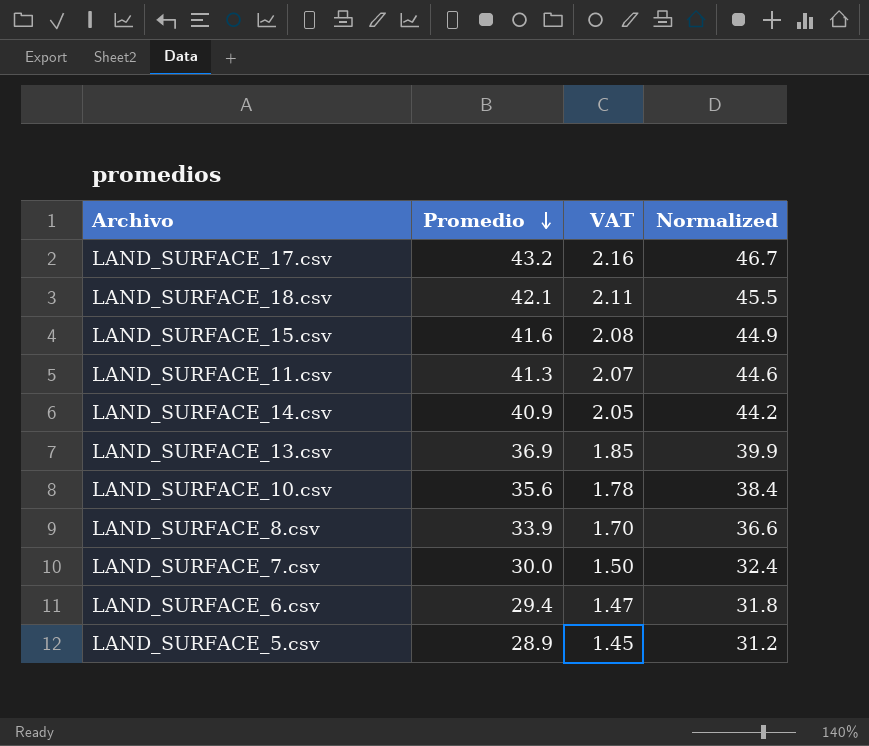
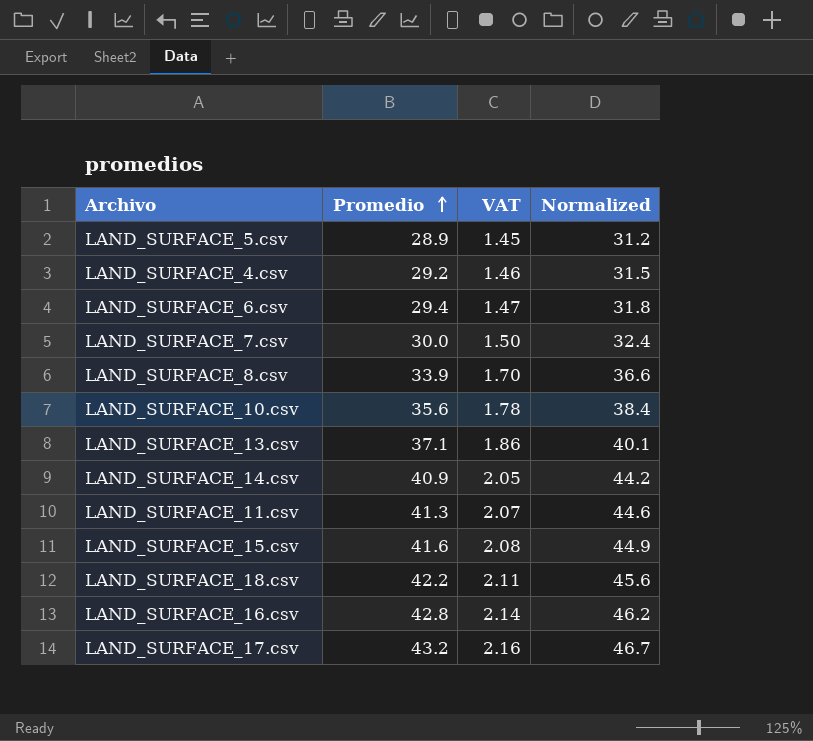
row order: Promedio descending -> Promedio ascending
row LAND_SURFACE_4.csv: none -> 29.2 | 1.46 | 31.5
LAND_SURFACE_13.csv | Promedio: 36.9 -> 37.1
LAND_SURFACE_13.csv | VAT: 1.85 -> 1.86
LAND_SURFACE_13.csv | Normalized: 39.9 -> 40.1
LAND_SURFACE_18.csv | Promedio: 42.1 -> 42.2
LAND_SURFACE_18.csv | Normalized: 45.5 -> 45.6
row LAND_SURFACE_16.csv: none -> 42.8 | 2.14 | 46.2

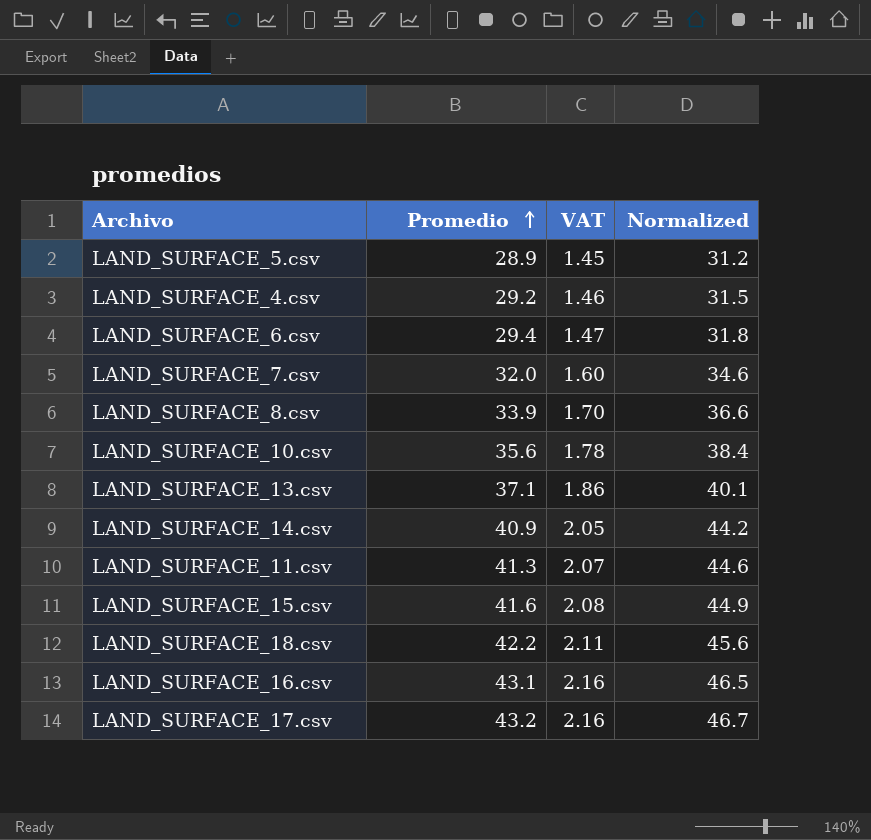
LAND_SURFACE_7.csv | Promedio: 30.0 -> 32.0
LAND_SURFACE_7.csv | VAT: 1.50 -> 1.60
LAND_SURFACE_7.csv | Normalized: 32.4 -> 34.6
LAND_SURFACE_16.csv | Promedio: 42.8 -> 43.1
LAND_SURFACE_16.csv | VAT: 2.14 -> 2.16
LAND_SURFACE_16.csv | Normalized: 46.2 -> 46.5

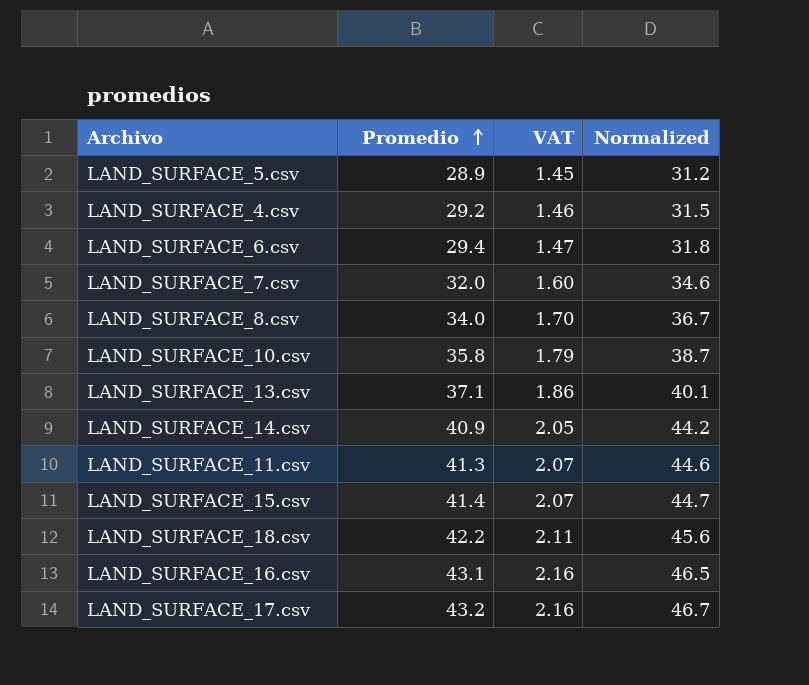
LAND_SURFACE_8.csv | Promedio: 33.9 -> 34.0
LAND_SURFACE_8.csv | Normalized: 36.6 -> 36.7
LAND_SURFACE_10.csv | Promedio: 35.6 -> 35.8
LAND_SURFACE_10.csv | VAT: 1.78 -> 1.79
LAND_SURFACE_10.csv | Normalized: 38.4 -> 38.7
LAND_SURFACE_15.csv | Promedio: 41.6 -> 41.4
LAND_SURFACE_15.csv | VAT: 2.08 -> 2.07
LAND_SURFACE_15.csv | Normalized: 44.9 -> 44.7

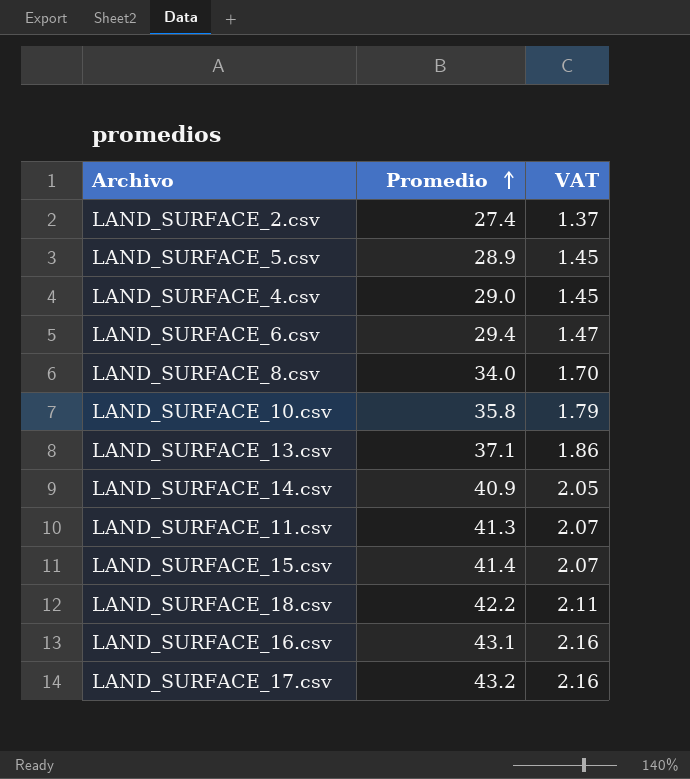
column Normalized | formula: [Promedio] * 1.08 -> none
row LAND_SURFACE_7.csv: 32.0 | 1.60 | 34.6 -> none
row LAND_SURFACE_2.csv: none -> 27.4 | 1.37
LAND_SURFACE_4.csv | Promedio: 29.2 -> 29.0
LAND_SURFACE_4.csv | VAT: 1.46 -> 1.45

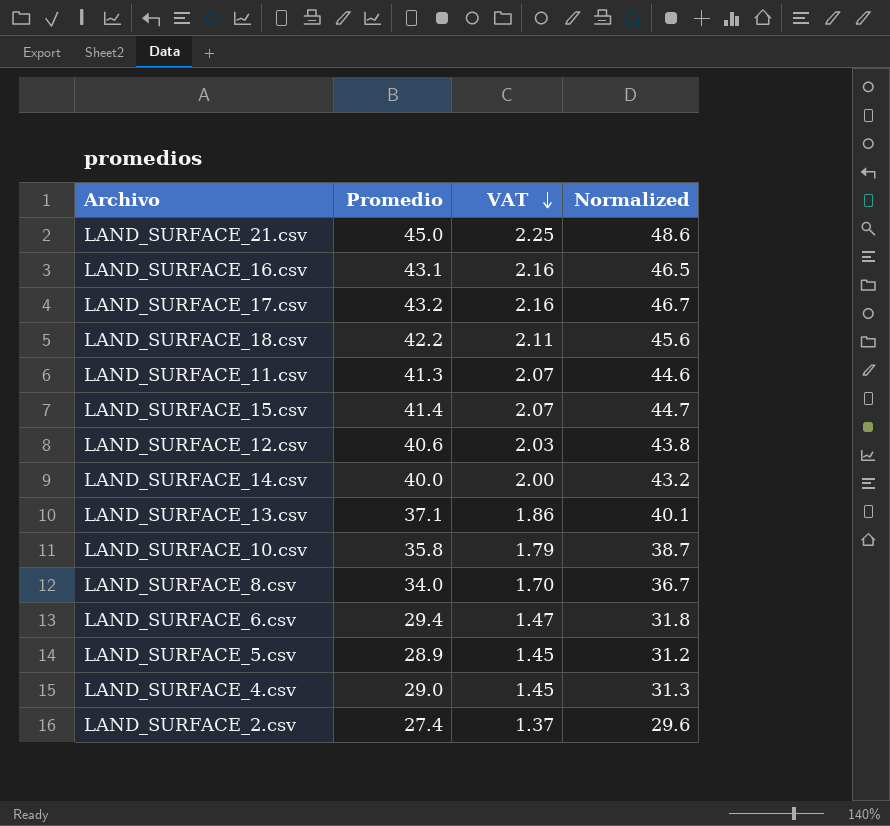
row order: Promedio ascending -> VAT descending
column Normalized | formula: none -> [Promedio] * 1.08
row LAND_SURFACE_21.csv: none -> 45.0 | 2.25 | 48.6
row LAND_SURFACE_12.csv: none -> 40.6 | 2.03 | 43.8
LAND_SURFACE_14.csv | Promedio: 40.9 -> 40.0
LAND_SURFACE_14.csv | VAT: 2.05 -> 2.00

